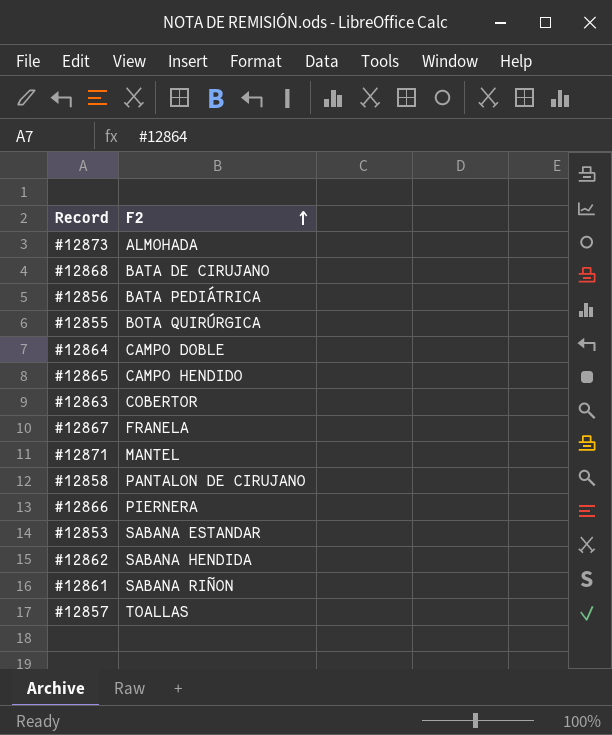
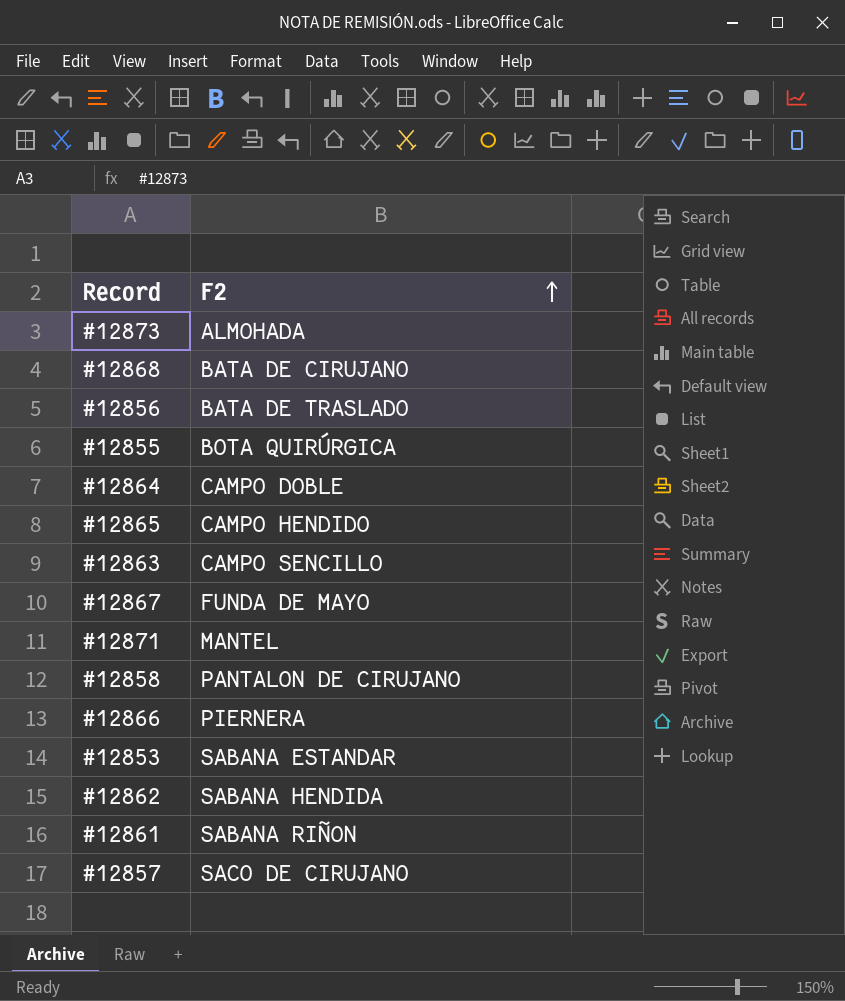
#12856 | F2: BATA PEDIÁTRICA -> BATA DE TRASLADO
#12863 | F2: COBERTOR -> CAMPO SENCILLO
#12867 | F2: FRANELA -> FUNDA DE MAYO
#12857 | F2: TOALLAS -> SACO DE CIRUJANO

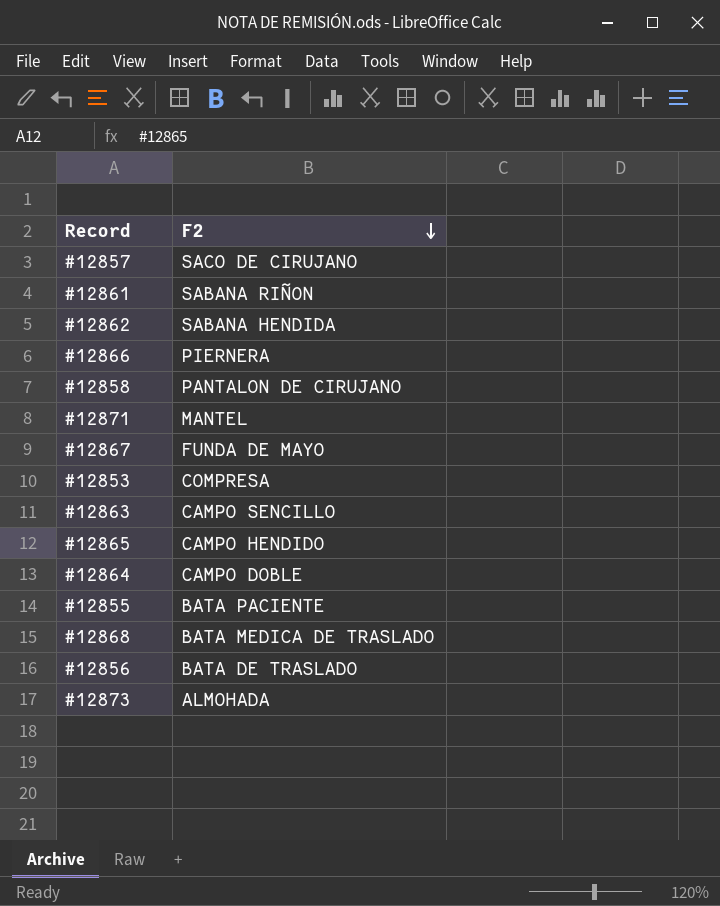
row order: F2 ascending -> F2 descending
#12853 | F2: SABANA ESTANDAR -> COMPRESA
#12855 | F2: BOTA QUIRÚRGICA -> BATA PACIENTE
#12868 | F2: BATA DE CIRUJANO -> BATA MEDICA DE TRASLADO

